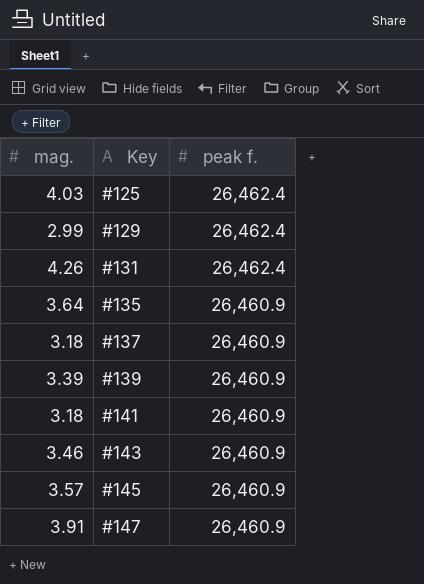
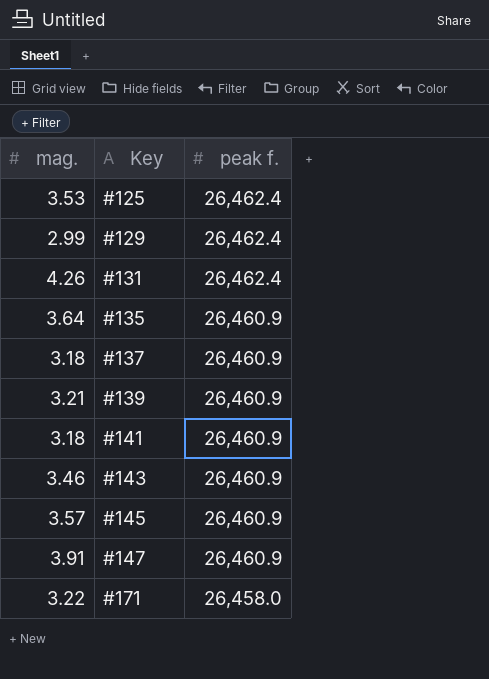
#125 | mag.: 4.03 -> 3.53
#139 | mag.: 3.39 -> 3.21
row #171: none -> 3.22 | 26,458.0

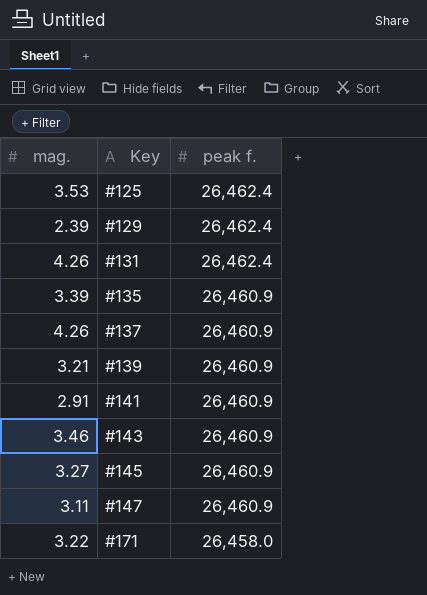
#129 | mag.: 2.99 -> 2.39
#135 | mag.: 3.64 -> 3.39
#137 | mag.: 3.18 -> 4.26
#141 | mag.: 3.18 -> 2.91
#145 | mag.: 3.57 -> 3.27
#147 | mag.: 3.91 -> 3.11

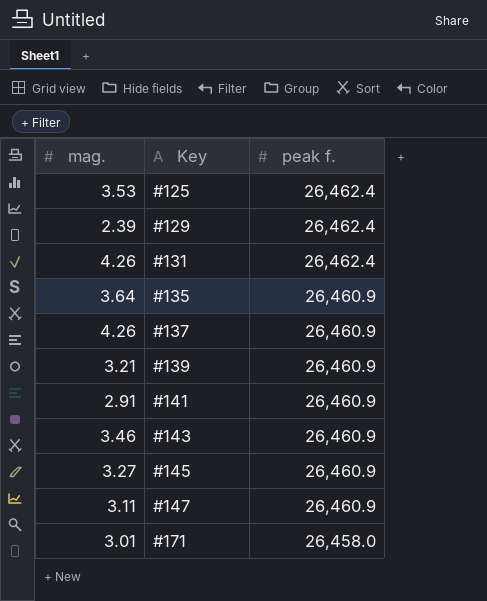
#135 | mag.: 3.39 -> 3.64
#171 | mag.: 3.22 -> 3.01

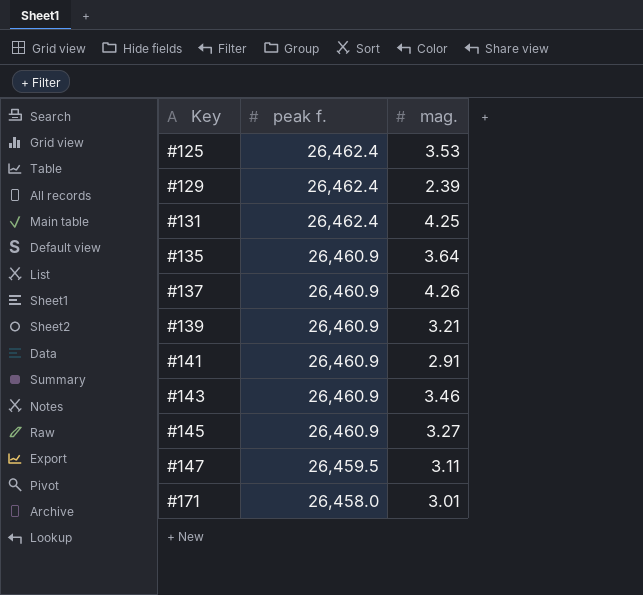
column mag. | position: 1 -> 3
#131 | mag.: 4.26 -> 4.25
#147 | peak f.: 26,460.9 -> 26,459.5

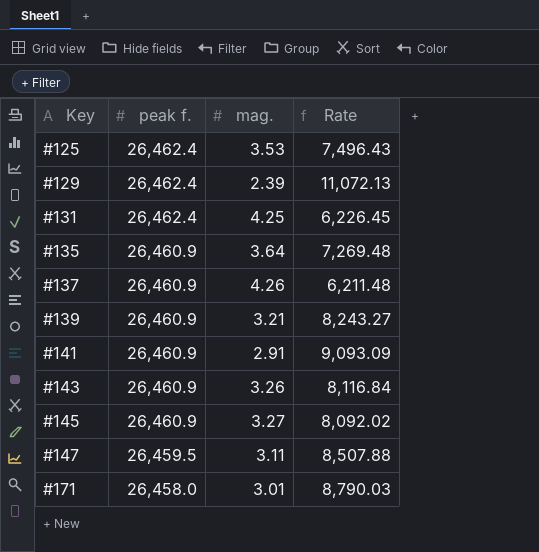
column Rate | formula: none -> [peak f.] / [mag.]
#143 | mag.: 3.46 -> 3.26

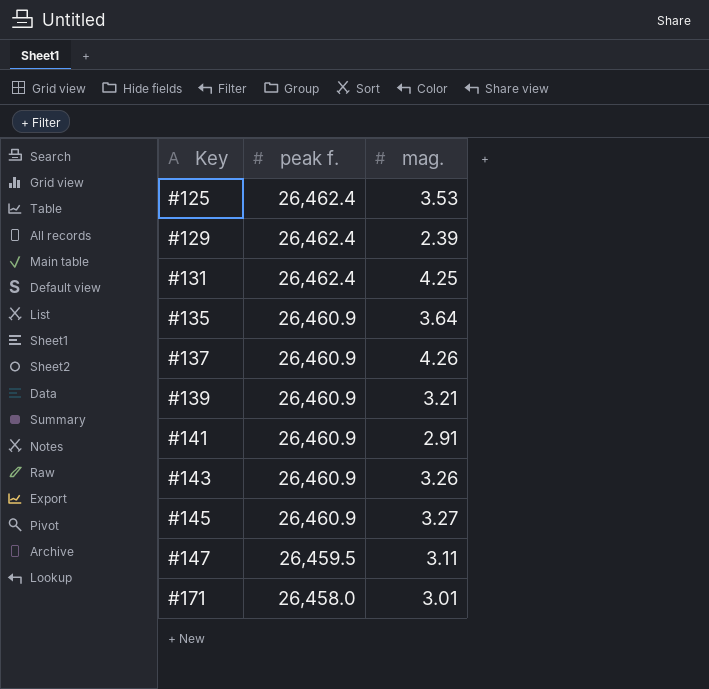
column Rate | formula: [peak f.] / [mag.] -> none

